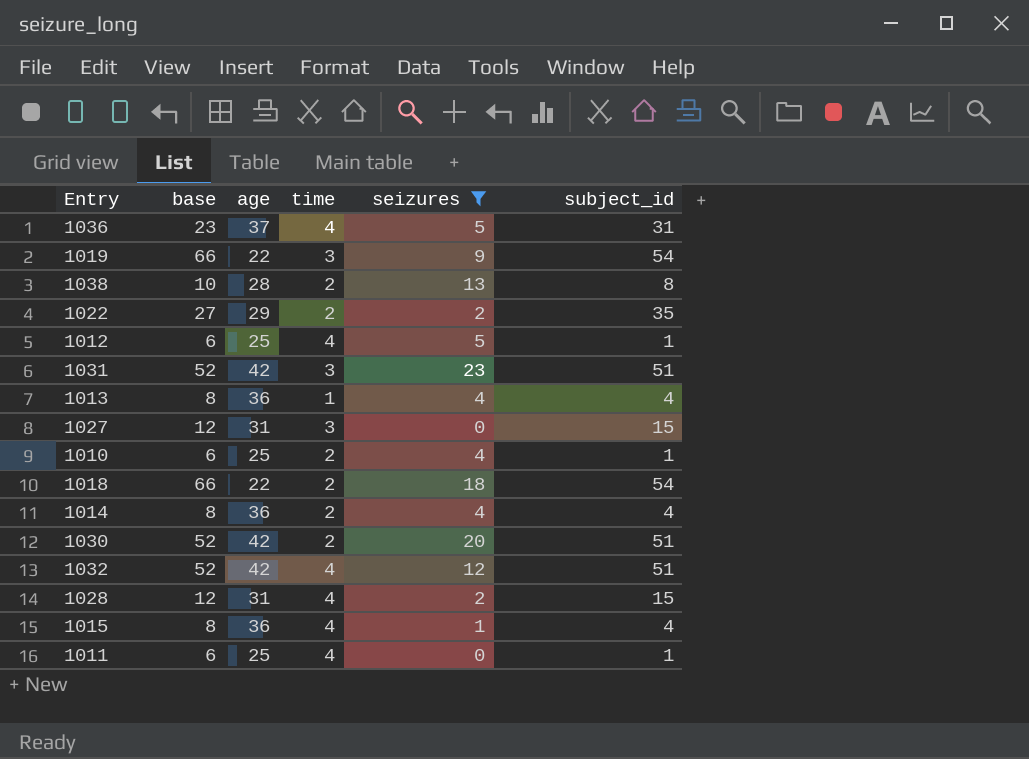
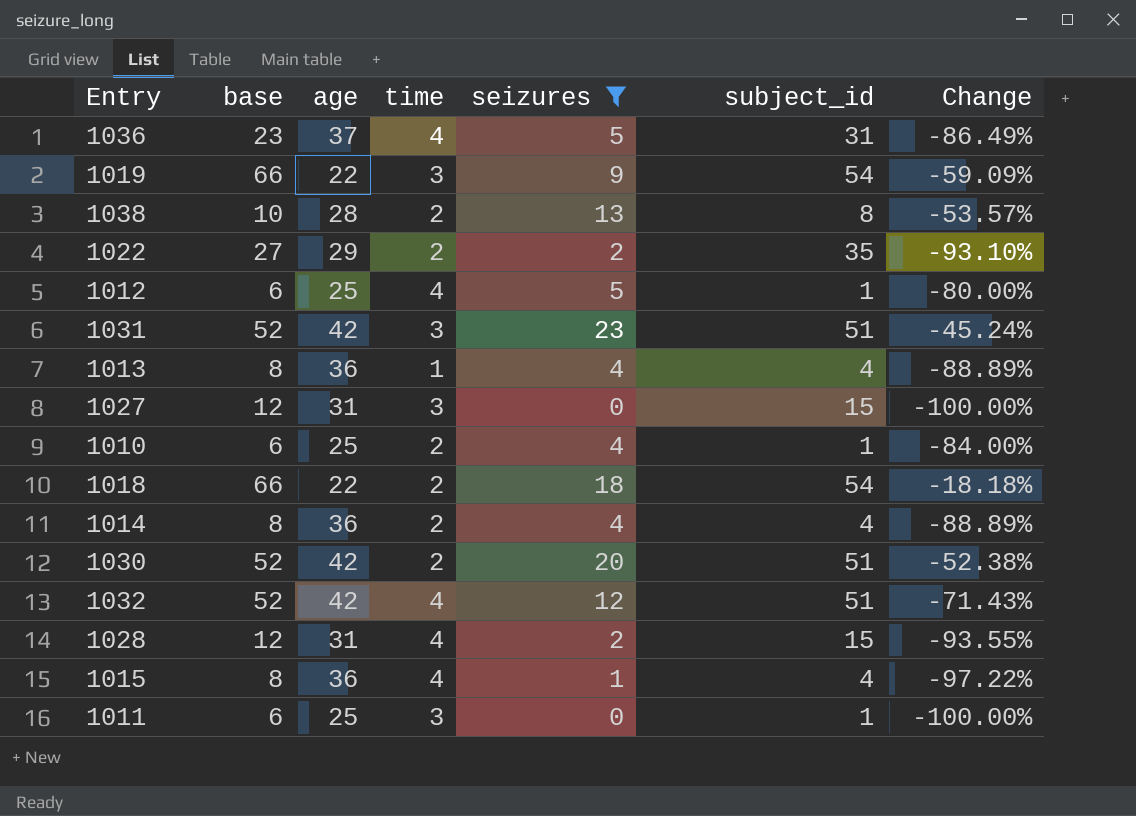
column Change | formula: none -> ([seizures] - [age]) / [age]
1011 | time: 4 -> 3

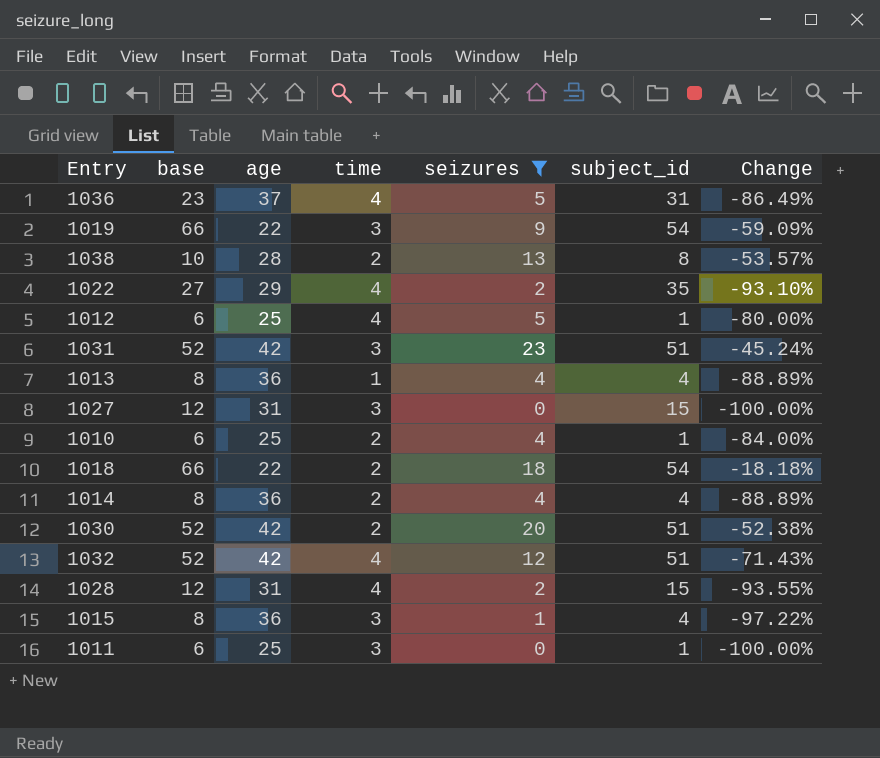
1022 | time: 2 -> 4
1015 | time: 4 -> 3

